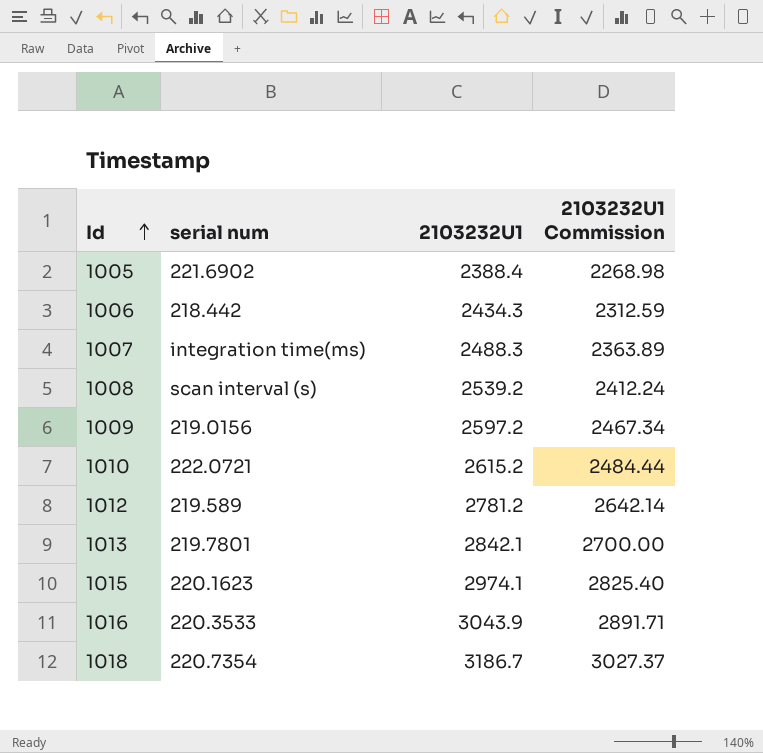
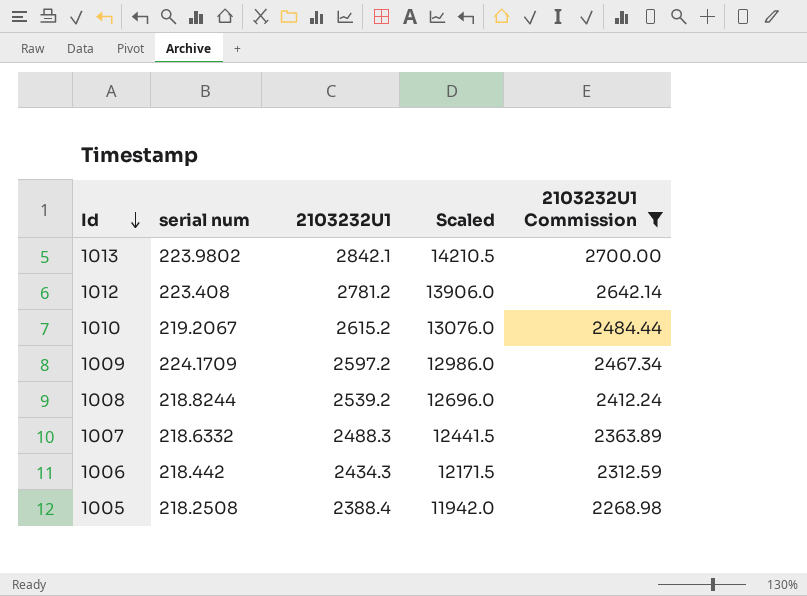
filter: none -> 2103232U1 Commission <= 2700.00
row order: Id ascending -> Id descending
column Scaled | formula: none -> [2103232U1] * 5
1013 | serial num: 219.7801 -> 223.9802
1012 | serial num: 219.589 -> 223.408
1010 | serial num: 222.0721 -> 219.2067
1009 | serial num: 219.0156 -> 224.1709
1008 | serial num: scan interval (s) -> 218.8244
1007 | serial num: integration time(ms) -> 218.6332
1005 | serial num: 221.6902 -> 218.2508

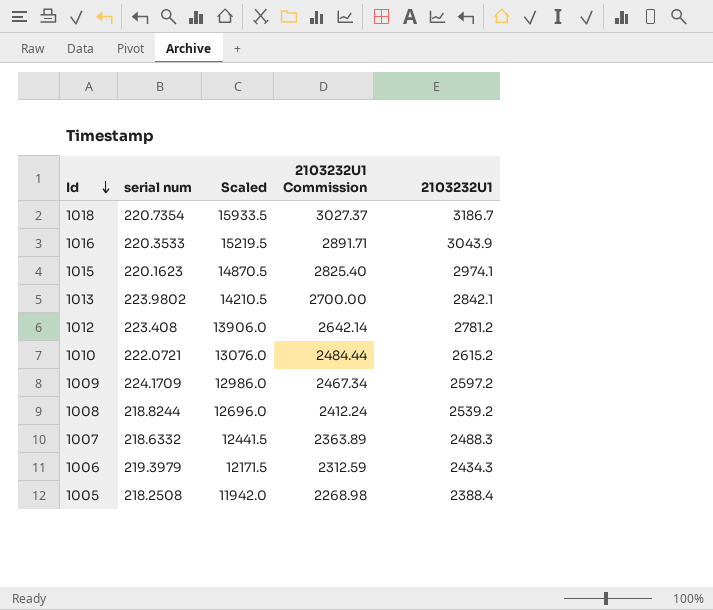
filter: 2103232U1 Commission <= 2700.00 -> none
column 2103232U1 | position: 3 -> 5
1010 | serial num: 219.2067 -> 222.0721
1006 | serial num: 218.442 -> 219.3979

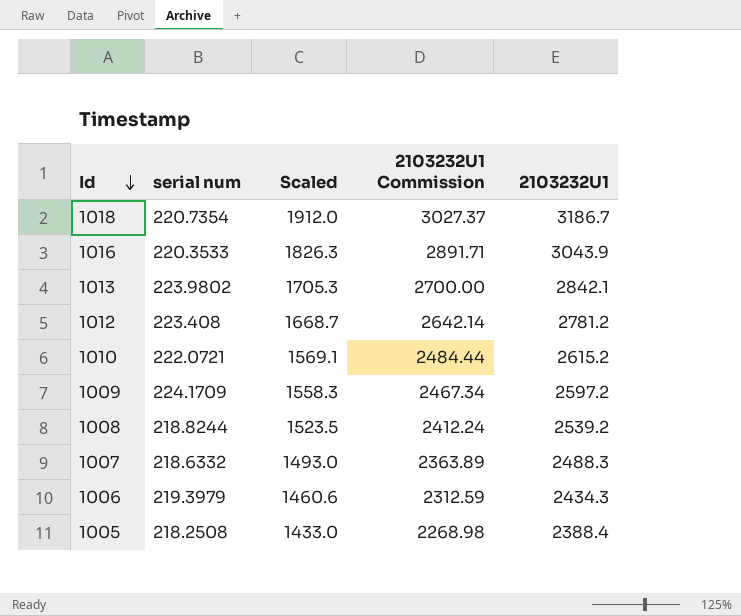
column Scaled | formula: [2103232U1] * 5 -> [2103232U1] * 0.6
row 1015: 220.1623 | 14870.5 | 2825.40 | 2974.1 -> none

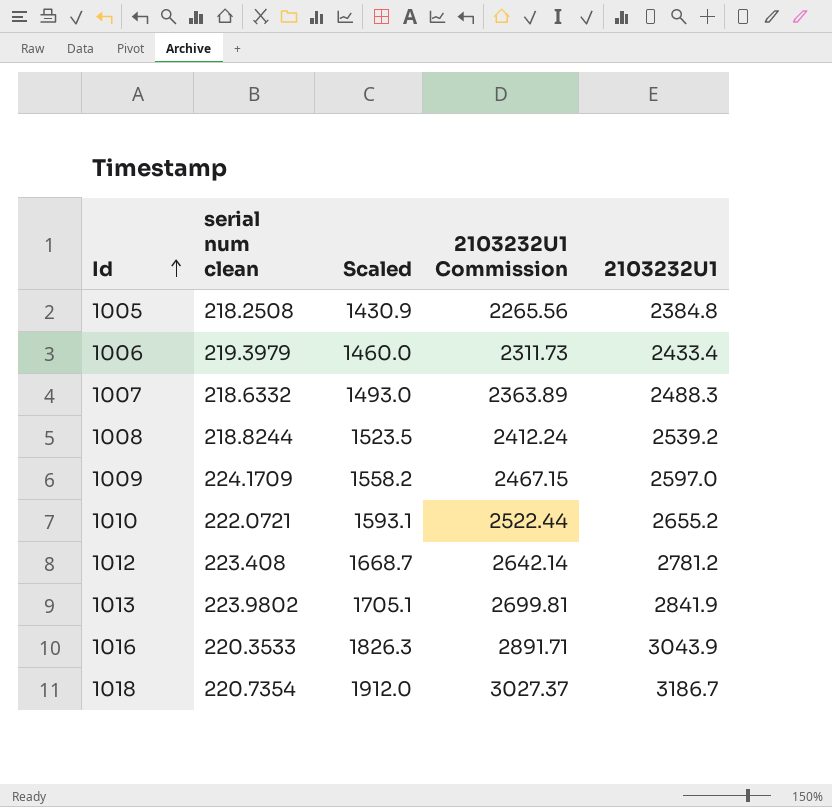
row order: Id descending -> Id ascending
column name: serial num -> serial num clean
1005 | Scaled: 1433.0 -> 1430.9
1005 | 2103232U1 Commission: 2268.98 -> 2265.56
1005 | 2103232U1: 2388.4 -> 2384.8
1006 | Scaled: 1460.6 -> 1460.0
1006 | 2103232U1 Commission: 2312.59 -> 2311.73
1006 | 2103232U1: 2434.3 -> 2433.4
1009 | Scaled: 1558.3 -> 1558.2
1009 | 2103232U1 Commission: 2467.34 -> 2467.15
1009 | 2103232U1: 2597.2 -> 2597.0
1010 | Scaled: 1569.1 -> 1593.1
1010 | 2103232U1 Commission: 2484.44 -> 2522.44
1010 | 2103232U1: 2615.2 -> 2655.2
1013 | Scaled: 1705.3 -> 1705.1
1013 | 2103232U1 Commission: 2700.00 -> 2699.81
1013 | 2103232U1: 2842.1 -> 2841.9

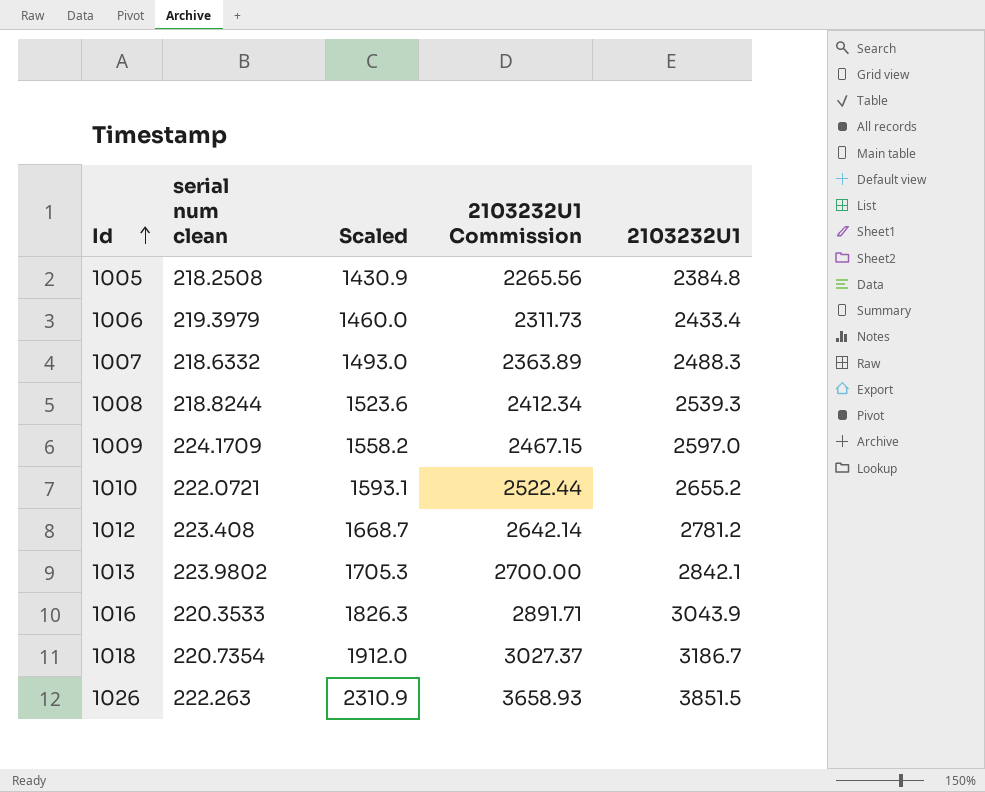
1008 | Scaled: 1523.5 -> 1523.6
1008 | 2103232U1 Commission: 2412.24 -> 2412.34
1008 | 2103232U1: 2539.2 -> 2539.3
1013 | Scaled: 1705.1 -> 1705.3
1013 | 2103232U1 Commission: 2699.81 -> 2700.00
1013 | 2103232U1: 2841.9 -> 2842.1
row 1026: none -> 222.263 | 2310.9 | 3658.93 | 3851.5

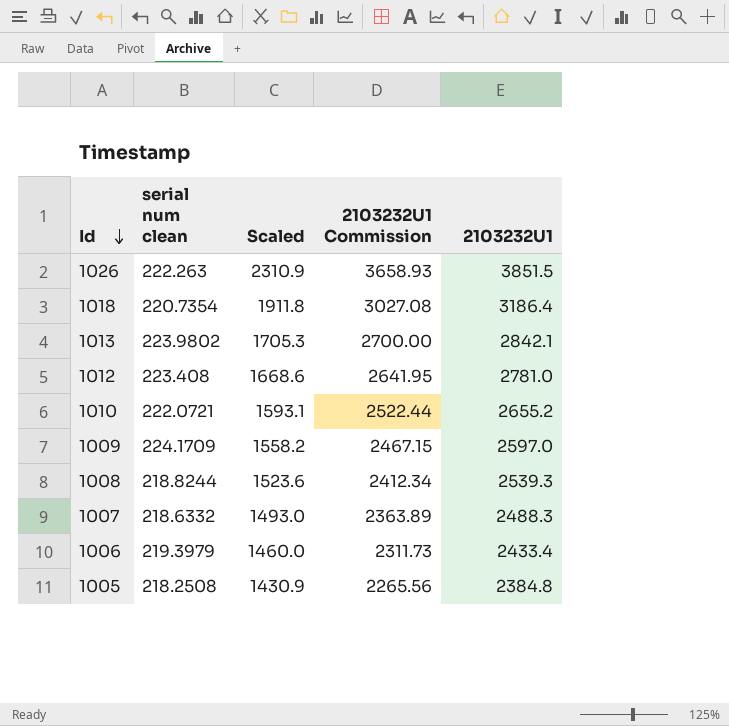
row order: Id ascending -> Id descending
row 1016: 220.3533 | 1826.3 | 2891.71 | 3043.9 -> none
1018 | Scaled: 1912.0 -> 1911.8
1018 | 2103232U1 Commission: 3027.37 -> 3027.08
1018 | 2103232U1: 3186.7 -> 3186.4
1012 | Scaled: 1668.7 -> 1668.6
1012 | 2103232U1 Commission: 2642.14 -> 2641.95
1012 | 2103232U1: 2781.2 -> 2781.0

